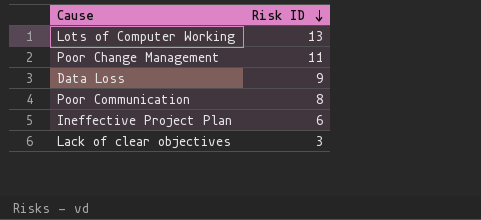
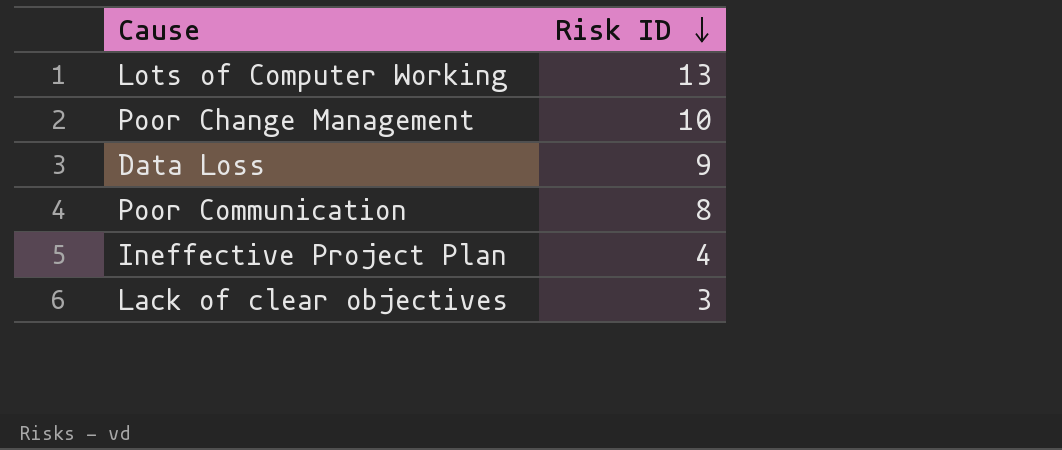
Poor Change Management | Risk ID: 11 -> 10
Ineffective Project Plan | Risk ID: 6 -> 4

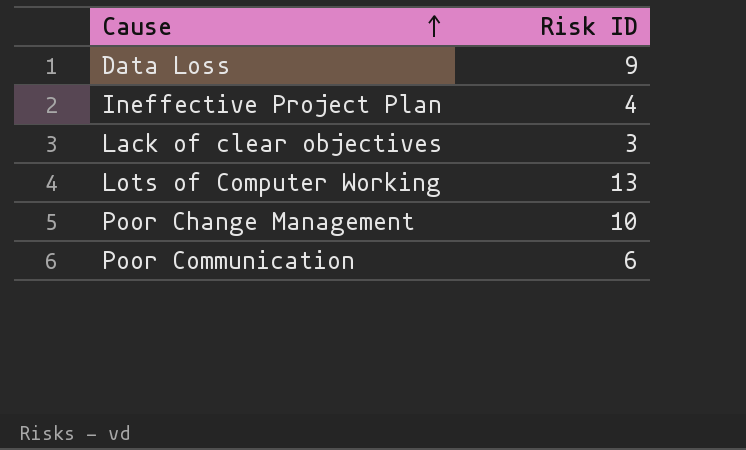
row order: Risk ID descending -> Cause ascending
Poor Communication | Risk ID: 8 -> 6

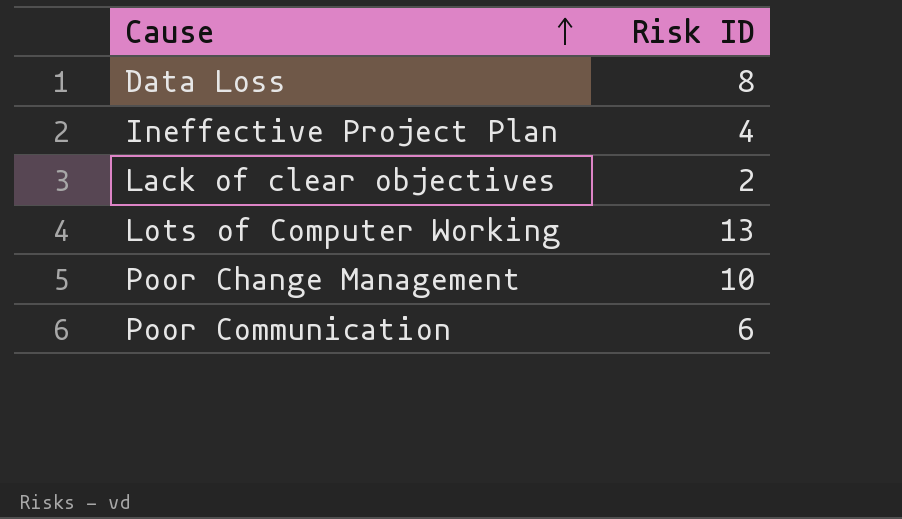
Data Loss | Risk ID: 9 -> 8
Lack of clear objectives | Risk ID: 3 -> 2

